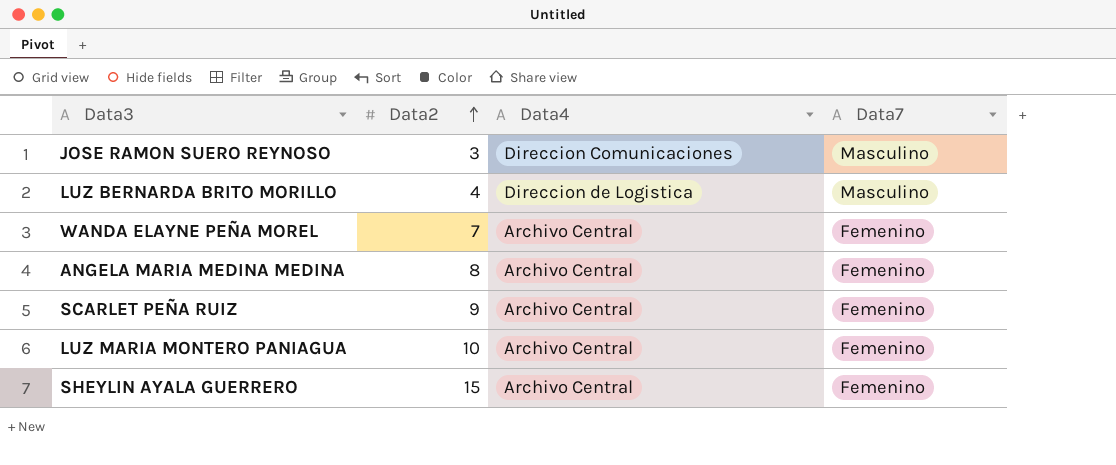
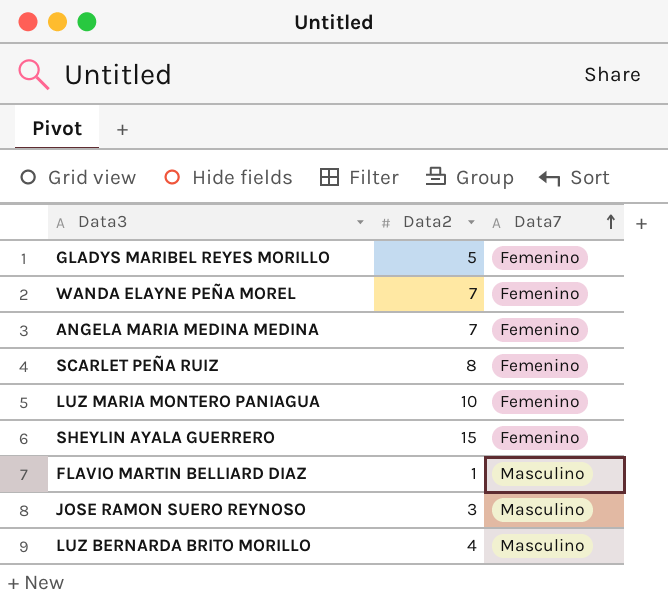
row order: Data2 ascending -> Data7 ascending
column Data4 | position: 3 -> none
row GLADYS MARIBEL REYES MORILLO: none -> 5 | Femenino
ANGELA MARIA MEDINA MEDINA | Data2: 8 -> 7
SCARLET PEÑA RUIZ | Data2: 9 -> 8
row FLAVIO MARTIN BELLIARD DIAZ: none -> 1 | Masculino

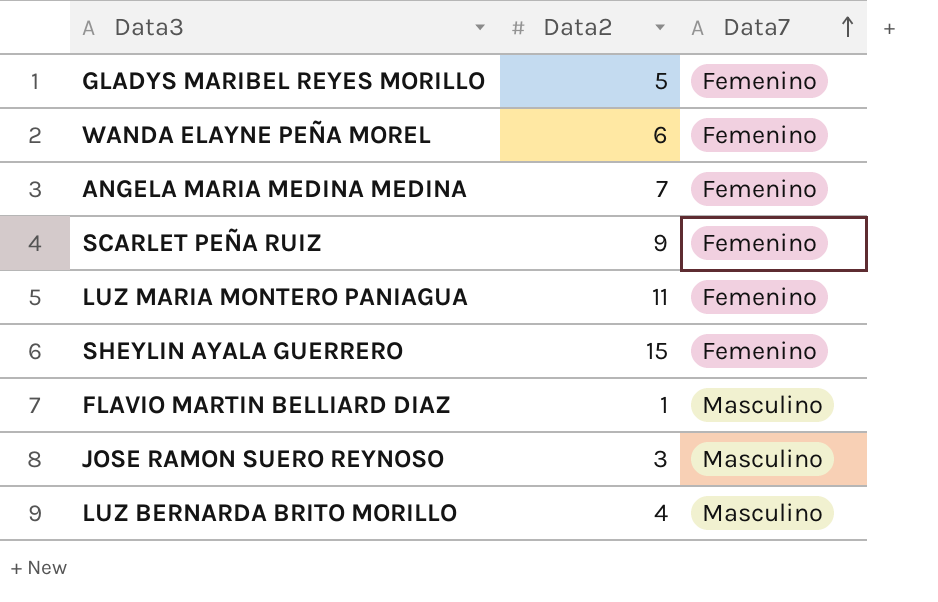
WANDA ELAYNE PEÑA MOREL | Data2: 7 -> 6
SCARLET PEÑA RUIZ | Data2: 8 -> 9
LUZ MARIA MONTERO PANIAGUA | Data2: 10 -> 11

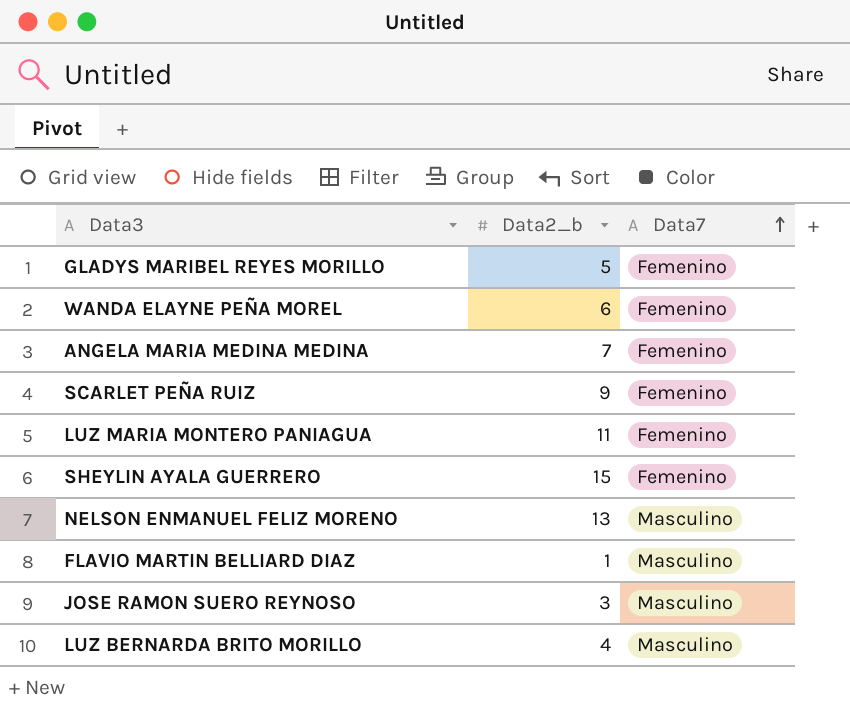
column name: Data2 -> Data2_b
row NELSON ENMANUEL FELIZ MORENO: none -> 13 | Masculino

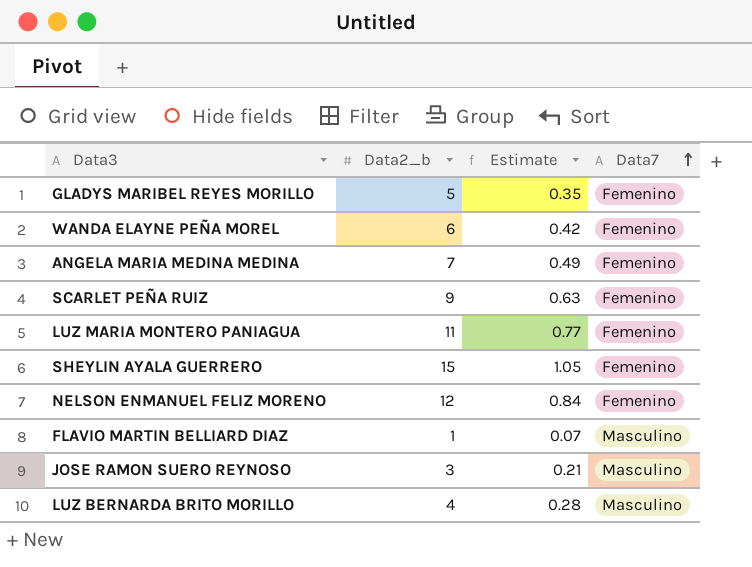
column Estimate | formula: none -> [Data2_b] * 0.07
NELSON ENMANUEL FELIZ MORENO | Data2_b: 13 -> 12
NELSON ENMANUEL FELIZ MORENO | Data7: Masculino -> Femenino

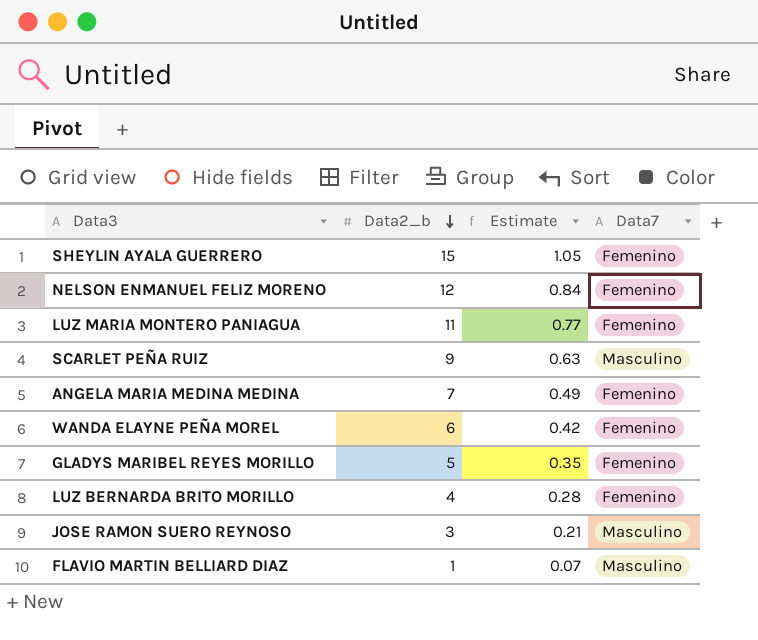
row order: Data7 ascending -> Data2_b descending
SCARLET PEÑA RUIZ | Data7: Femenino -> Masculino
LUZ BERNARDA BRITO MORILLO | Data7: Masculino -> Femenino

